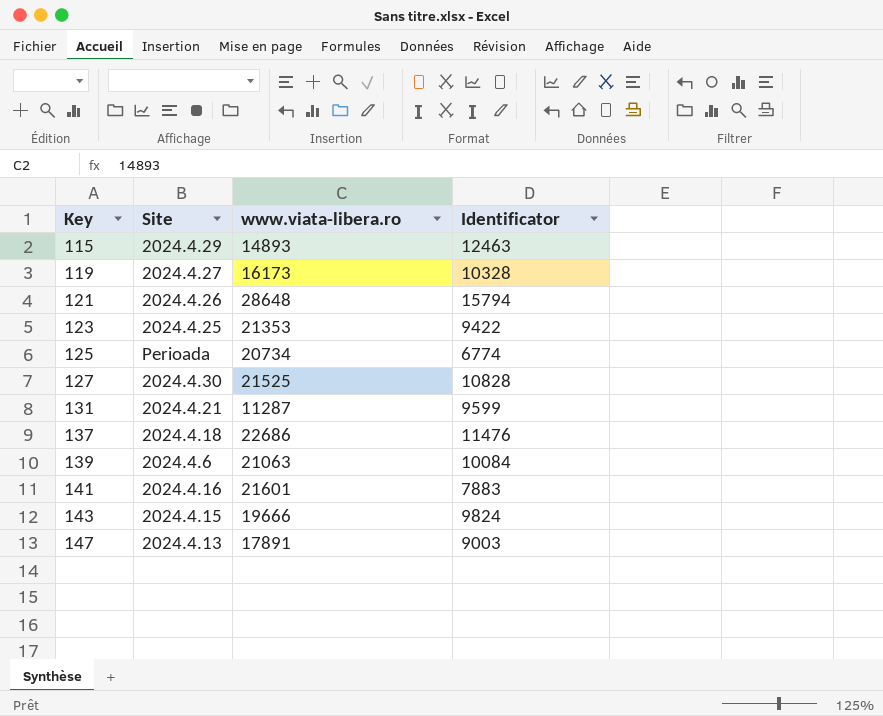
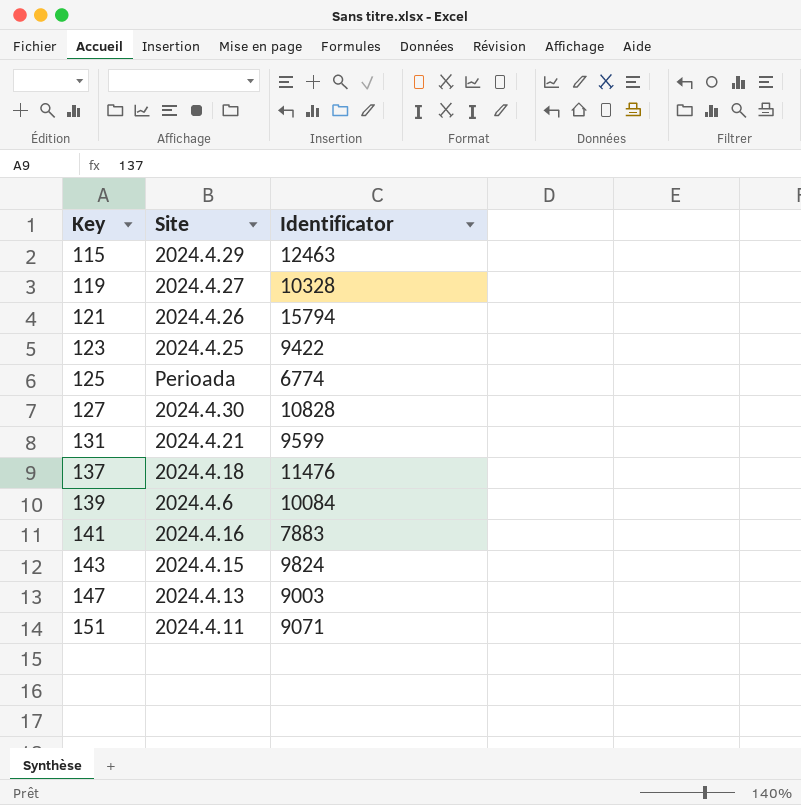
column www.viata-libera.ro | position: 3 -> none
row 151: none -> 2024.4.11 | 9071

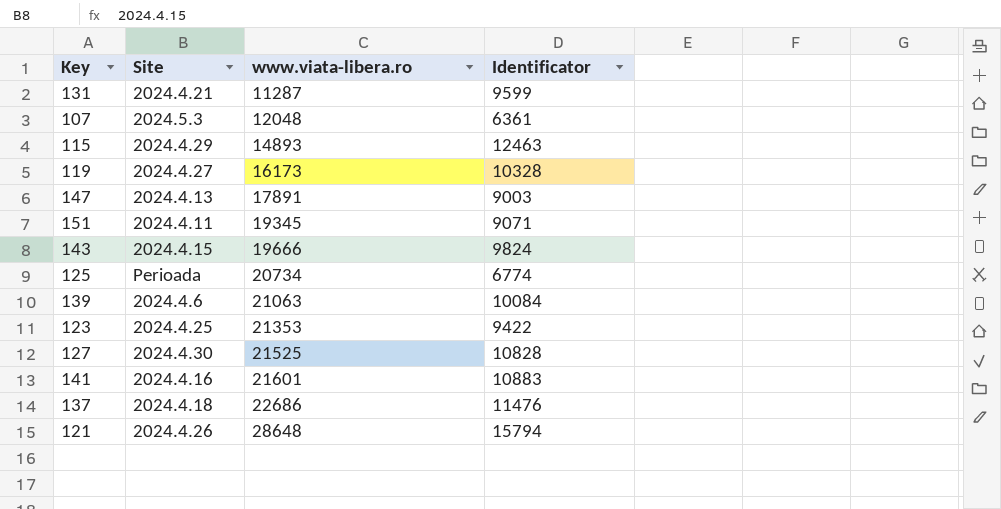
row order: Key ascending -> www.viata-libera.ro ascending
column www.viata-libera.ro | position: none -> 3
row 107: none -> 2024.5.3 | 12048 | 6361
141 | Identificator: 7883 -> 10883

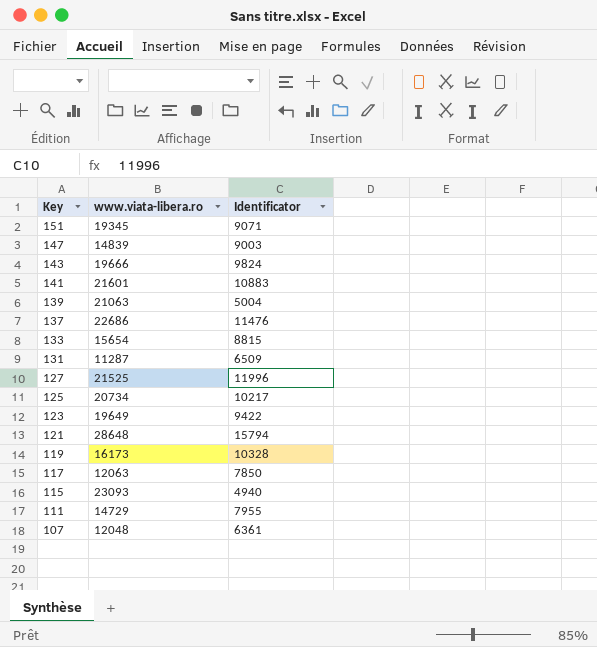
row order: www.viata-libera.ro ascending -> Key descending
column Site | position: 2 -> none
147 | www.viata-libera.ro: 17891 -> 14839
139 | Identificator: 10084 -> 5004
row 133: none -> 15654 | 8815
131 | Identificator: 9599 -> 6509
127 | Identificator: 10828 -> 11996
125 | Identificator: 6774 -> 10217
123 | www.viata-libera.ro: 21353 -> 19649
row 117: none -> 12063 | 7850
115 | www.viata-libera.ro: 14893 -> 23093
115 | Identificator: 12463 -> 4940
row 111: none -> 14729 | 7955

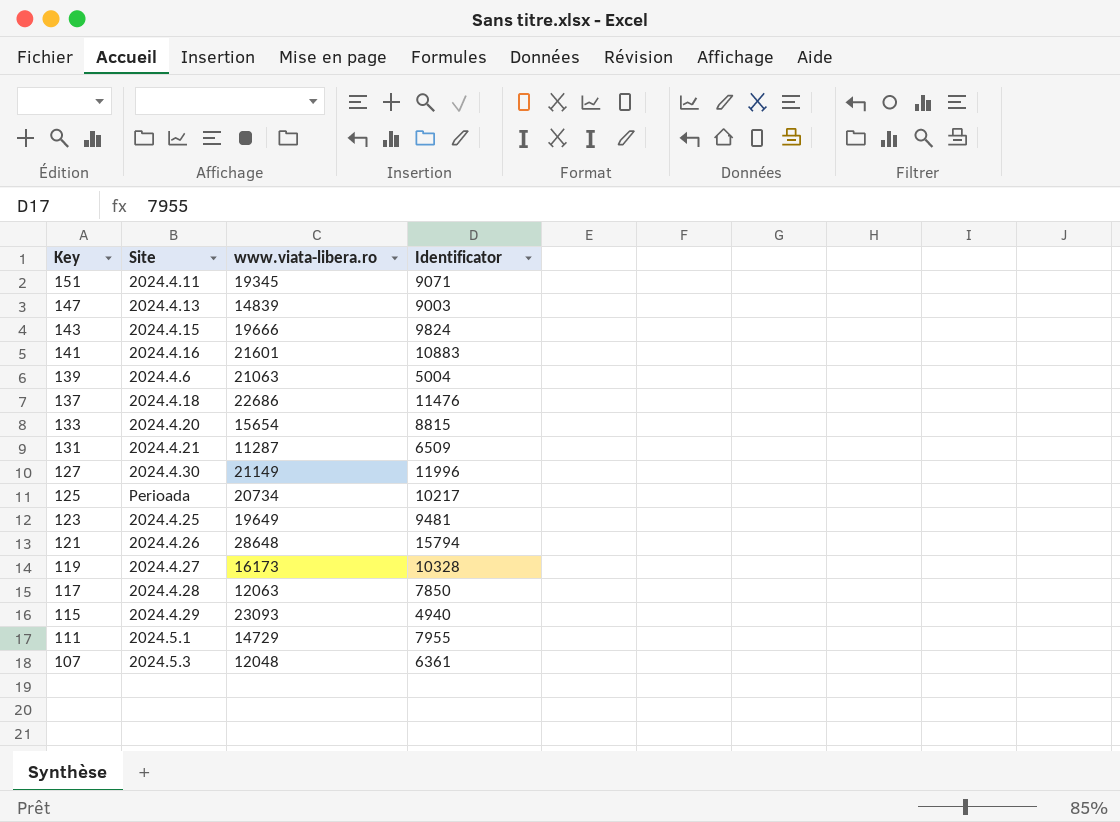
column Site | position: none -> 2
127 | www.viata-libera.ro: 21525 -> 21149
123 | Identificator: 9422 -> 9481

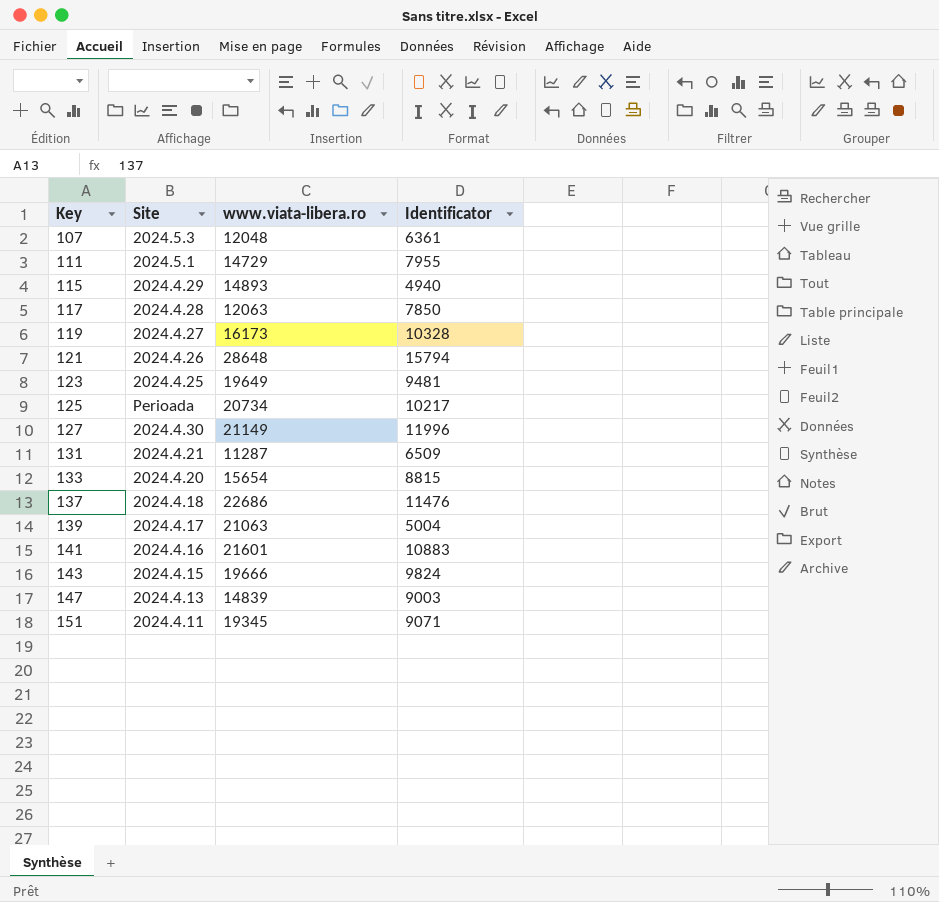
row order: Key descending -> Key ascending
115 | www.viata-libera.ro: 23093 -> 14893
139 | Site: 2024.4.6 -> 2024.4.17

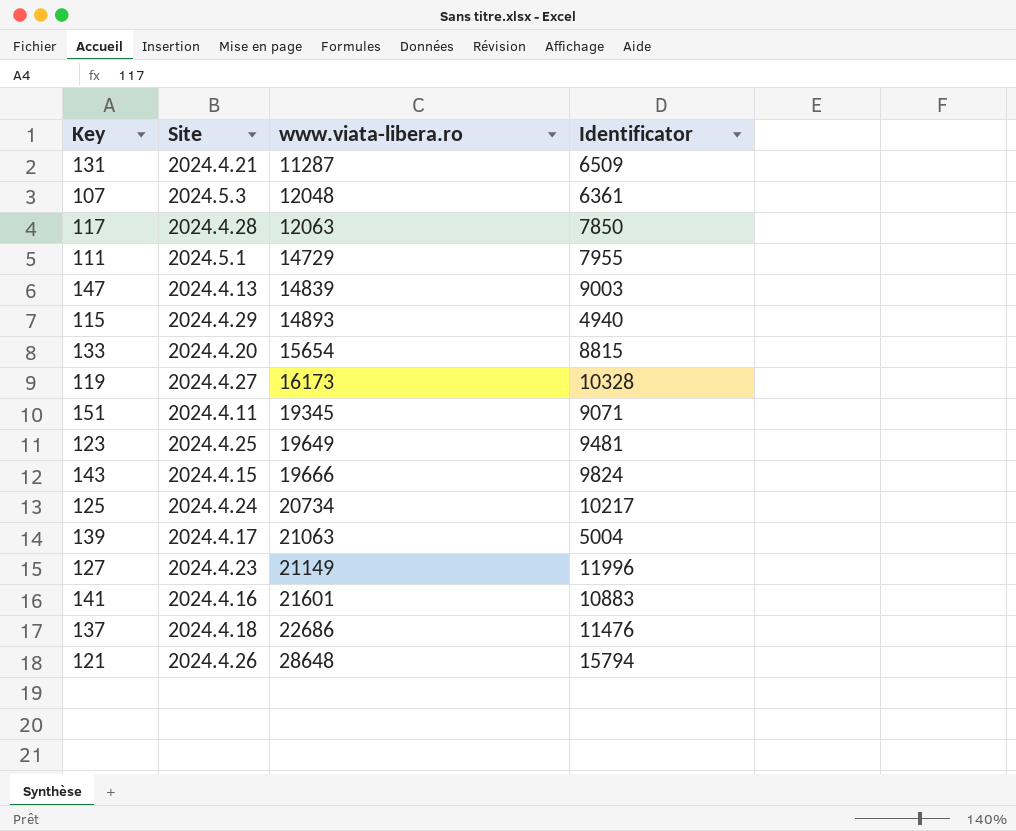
row order: Key ascending -> www.viata-libera.ro ascending
125 | Site: Perioada -> 2024.4.24
127 | Site: 2024.4.30 -> 2024.4.23

